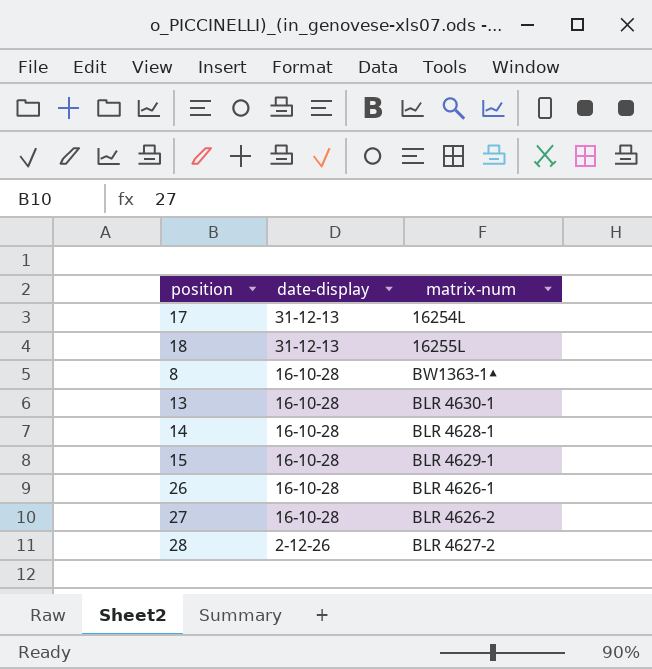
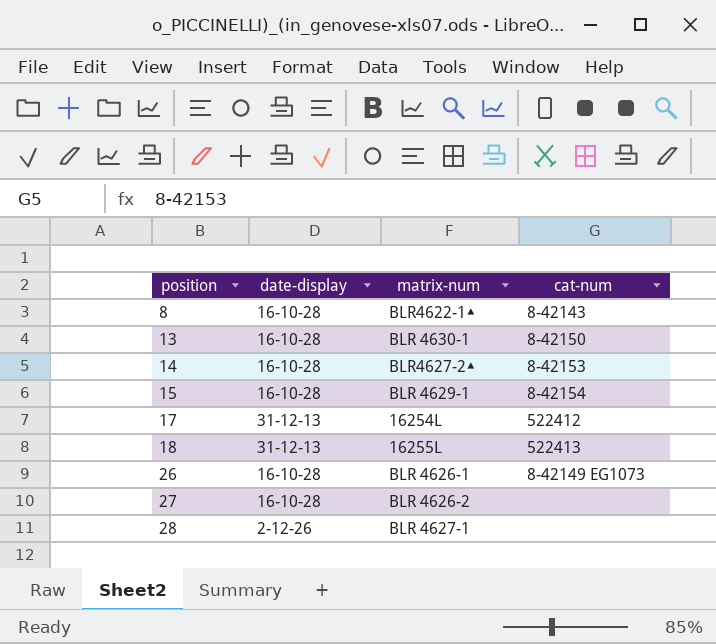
row order: date-display descending -> position ascending
column cat-num | position: none -> 4
8 | matrix-num: BW1363-1▲ -> BLR4622-1▲
14 | matrix-num: BLR 4628-1 -> BLR4627-2▲
28 | matrix-num: BLR 4627-2 -> BLR 4627-1

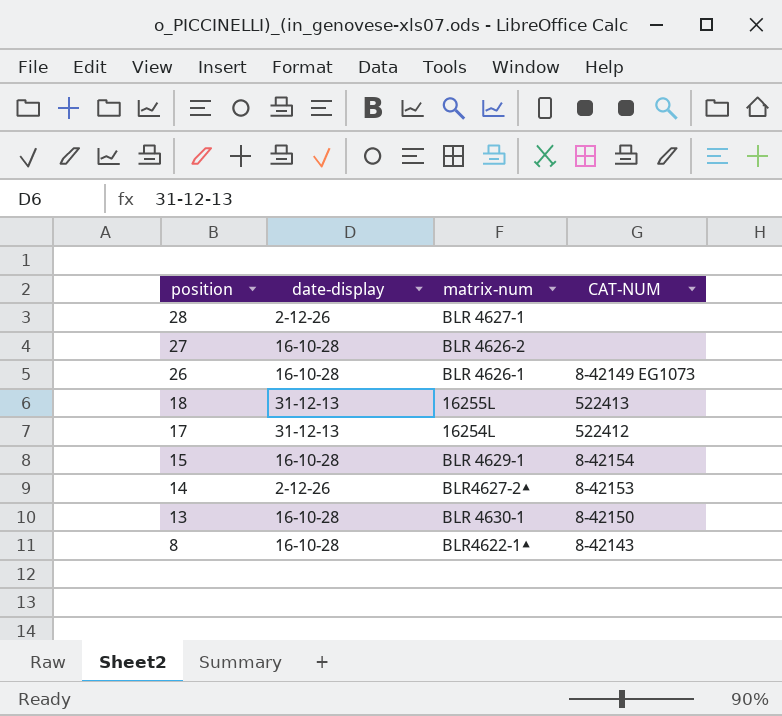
row order: position ascending -> position descending
column name: cat-num -> CAT-NUM
14 | date-display: 16-10-28 -> 2-12-26

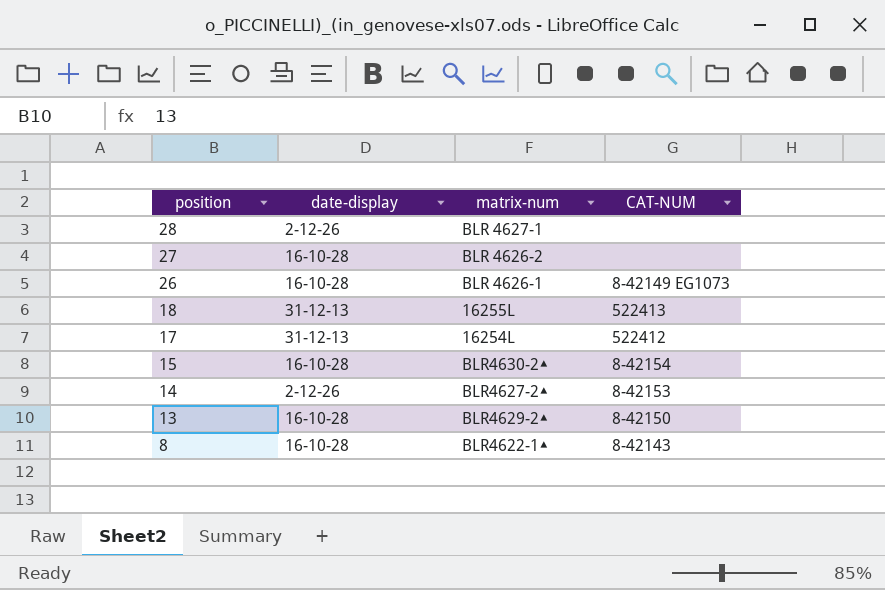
15 | matrix-num: BLR 4629-1 -> BLR4630-2▲
13 | matrix-num: BLR 4630-1 -> BLR4629-2▲

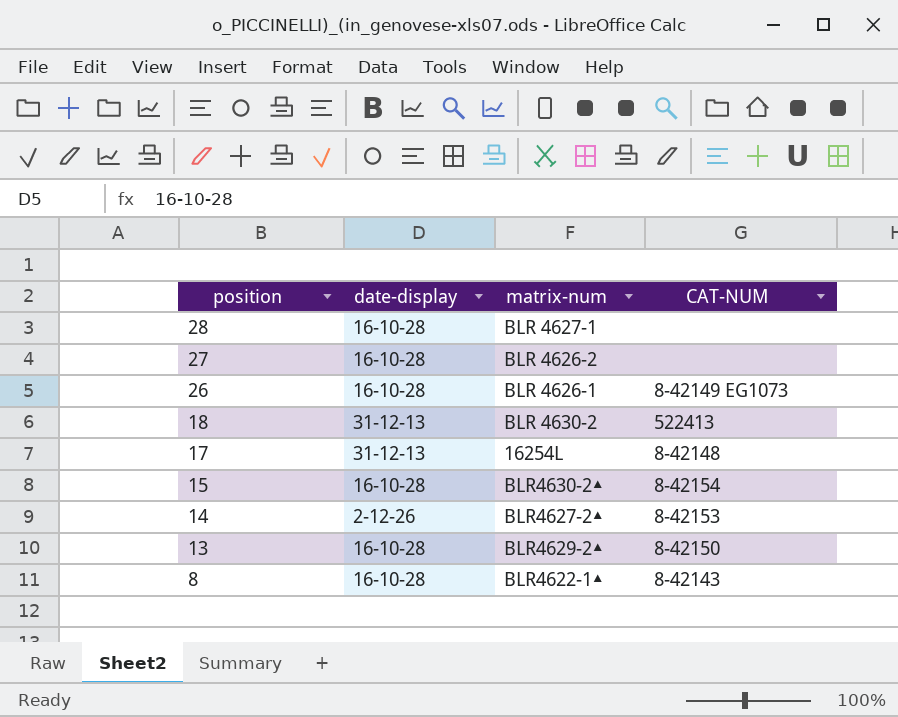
28 | date-display: 2-12-26 -> 16-10-28
18 | matrix-num: 16255L -> BLR 4630-2
17 | CAT-NUM: 522412 -> 8-42148

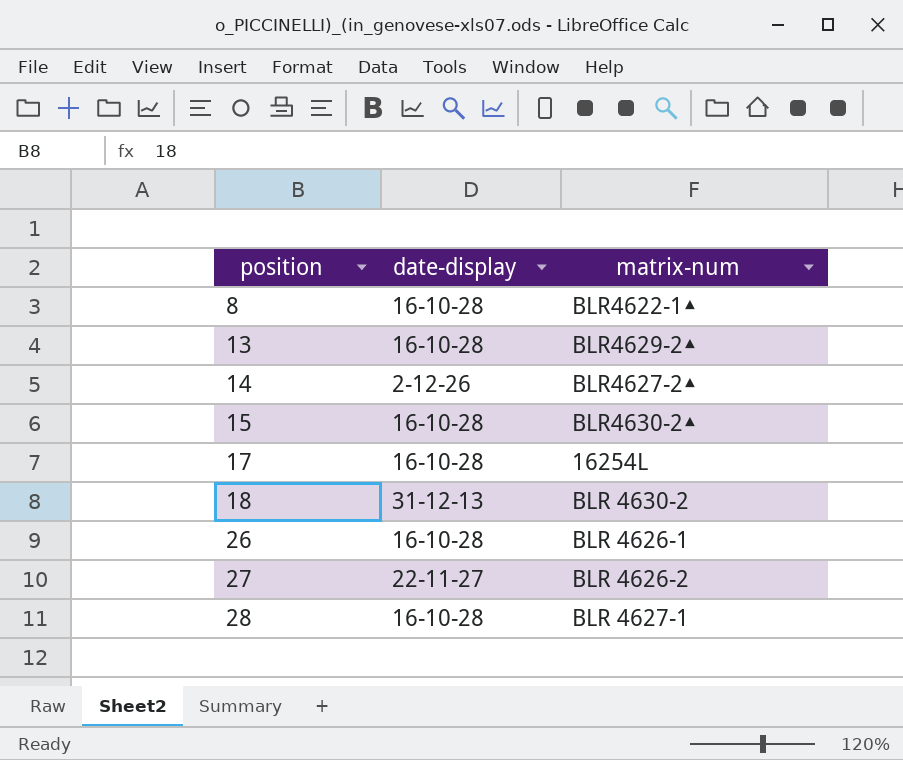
row order: position descending -> position ascending
column CAT-NUM | position: 4 -> none
17 | date-display: 31-12-13 -> 16-10-28
27 | date-display: 16-10-28 -> 22-11-27

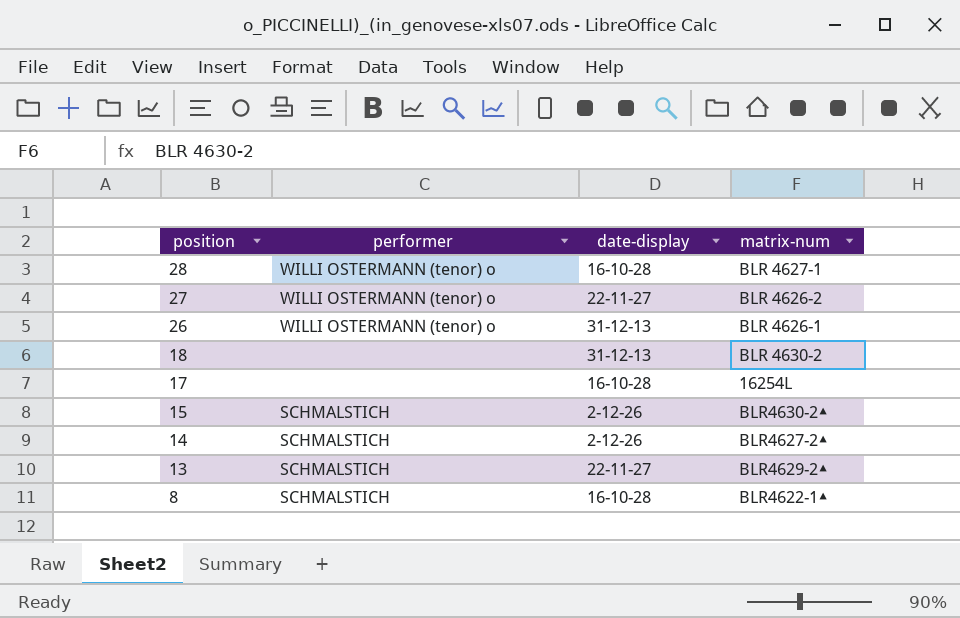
row order: position ascending -> position descending
column performer | position: none -> 2
26 | date-display: 16-10-28 -> 31-12-13
15 | date-display: 16-10-28 -> 2-12-26
13 | date-display: 16-10-28 -> 22-11-27

